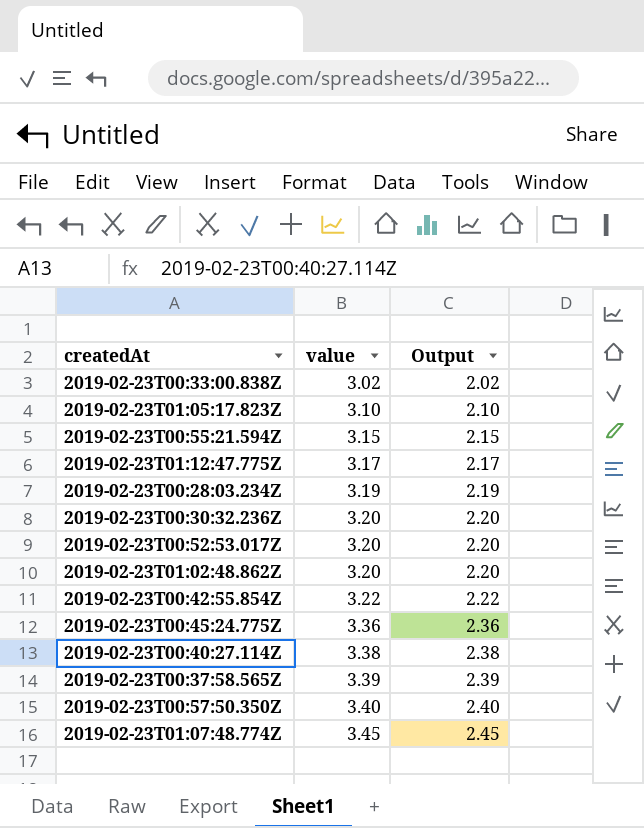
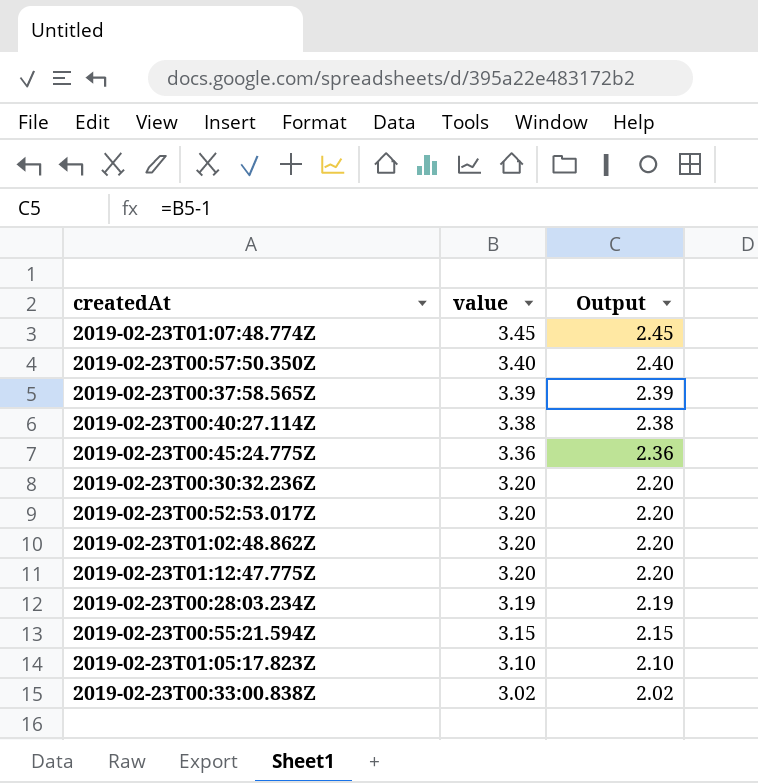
row order: value ascending -> value descending
row 2019-02-23T00:42:55.854Z: 3.22 | 2.22 -> none
2019-02-23T01:12:47.775Z | value: 3.17 -> 3.20
2019-02-23T01:12:47.775Z | Output: 2.17 -> 2.20

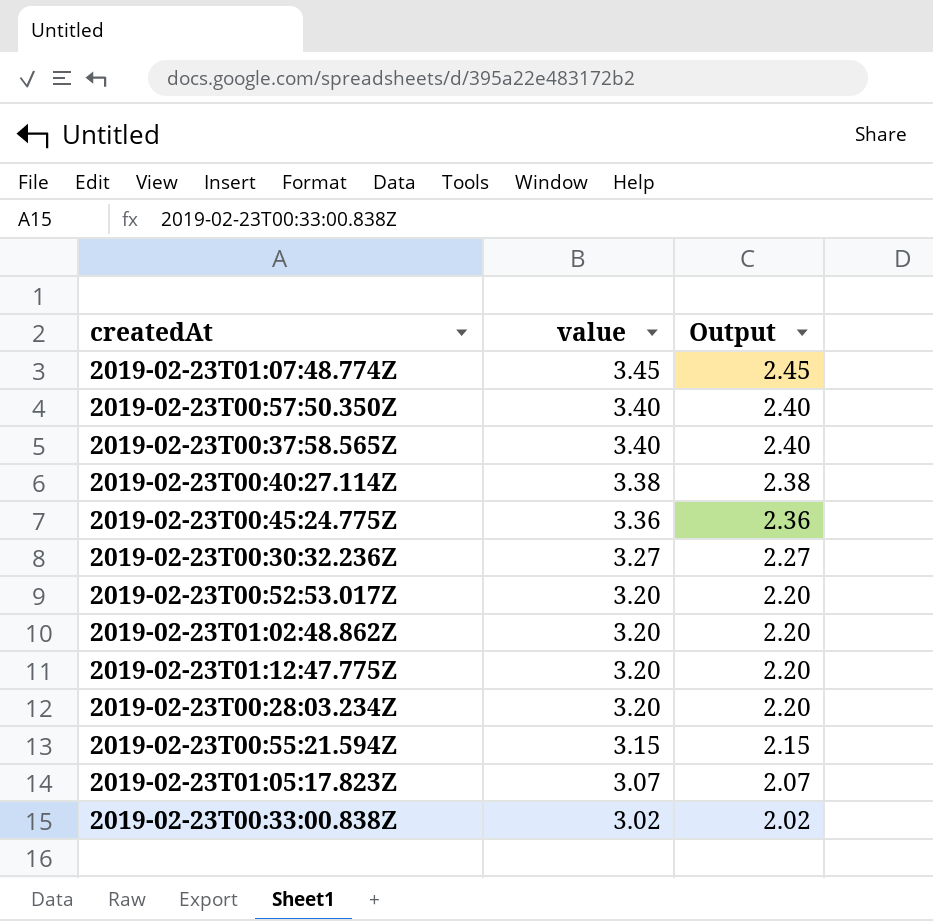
2019-02-23T00:37:58.565Z | value: 3.39 -> 3.40
2019-02-23T00:37:58.565Z | Output: 2.39 -> 2.40
2019-02-23T00:30:32.236Z | value: 3.20 -> 3.27
2019-02-23T00:30:32.236Z | Output: 2.20 -> 2.27
2019-02-23T00:28:03.234Z | value: 3.19 -> 3.20
2019-02-23T00:28:03.234Z | Output: 2.19 -> 2.20
2019-02-23T01:05:17.823Z | value: 3.10 -> 3.07
2019-02-23T01:05:17.823Z | Output: 2.10 -> 2.07

